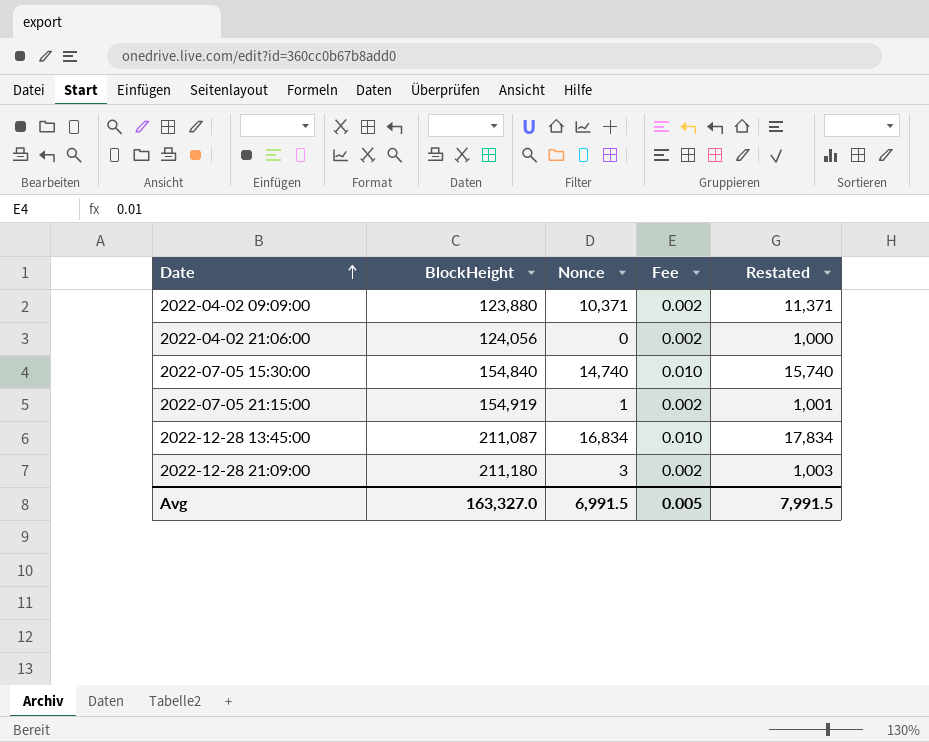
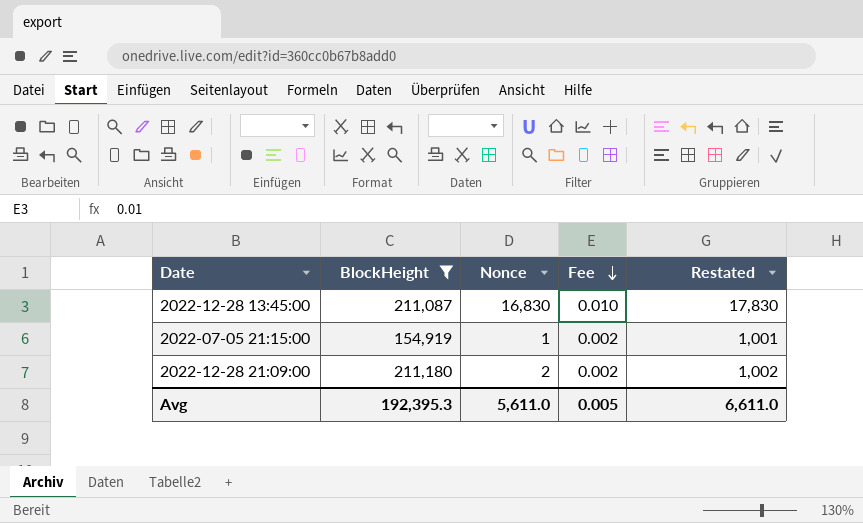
filter: none -> BlockHeight >= 154,919
row order: Date ascending -> Fee descending
2022-12-28 13:45:00 | Nonce: 16,834 -> 16,830
2022-12-28 13:45:00 | Restated: 17,834 -> 17,830
2022-12-28 21:09:00 | Nonce: 3 -> 2
2022-12-28 21:09:00 | Restated: 1,003 -> 1,002
Avg | BlockHeight: 163,327.0 -> 192,395.3
Avg | Nonce: 6,991.5 -> 5,611.0
Avg | Restated: 7,991.5 -> 6,611.0

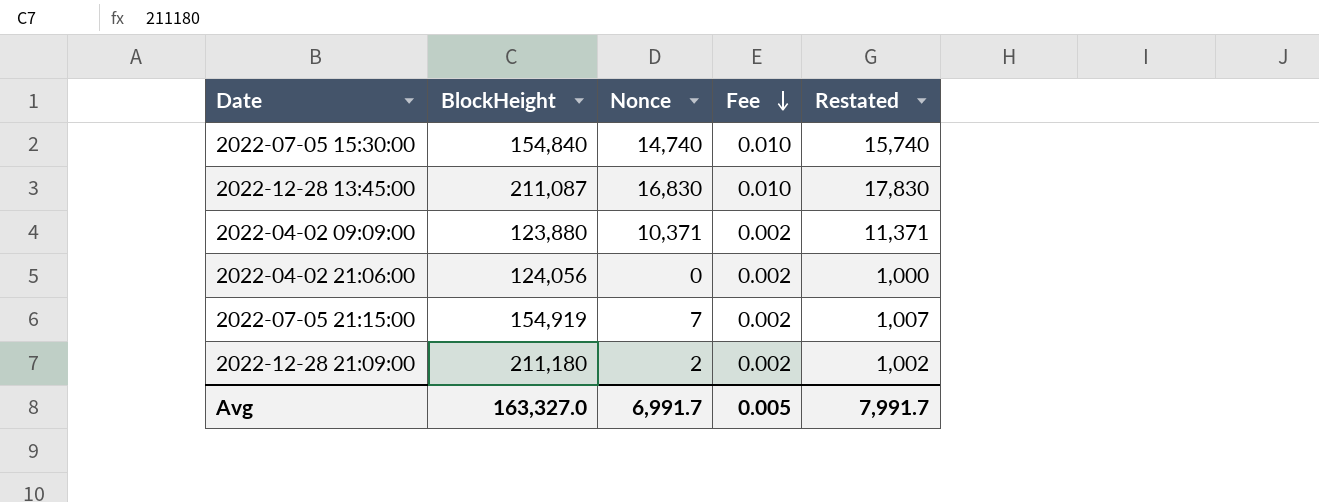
filter: BlockHeight >= 154,919 -> none
2022-07-05 21:15:00 | Nonce: 1 -> 7
2022-07-05 21:15:00 | Restated: 1,001 -> 1,007
Avg | BlockHeight: 192,395.3 -> 163,327.0
Avg | Nonce: 5,611.0 -> 6,991.7
Avg | Restated: 6,611.0 -> 7,991.7

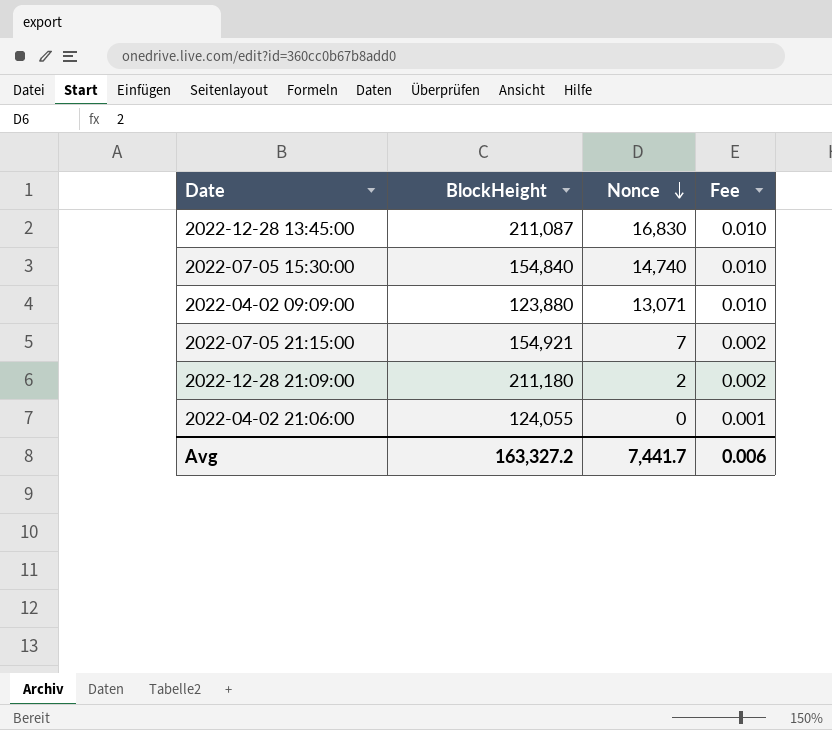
row order: Fee descending -> Nonce descending
column Restated | formula: [Nonce] + 1000 -> none
2022-04-02 09:09:00 | Nonce: 10,371 -> 13,071
2022-04-02 09:09:00 | Fee: 0.002 -> 0.010
2022-07-05 21:15:00 | BlockHeight: 154,919 -> 154,921
2022-04-02 21:06:00 | BlockHeight: 124,056 -> 124,055
2022-04-02 21:06:00 | Fee: 0.002 -> 0.001
Avg | BlockHeight: 163,327.0 -> 163,327.2
Avg | Nonce: 6,991.7 -> 7,441.7
Avg | Fee: 0.005 -> 0.006

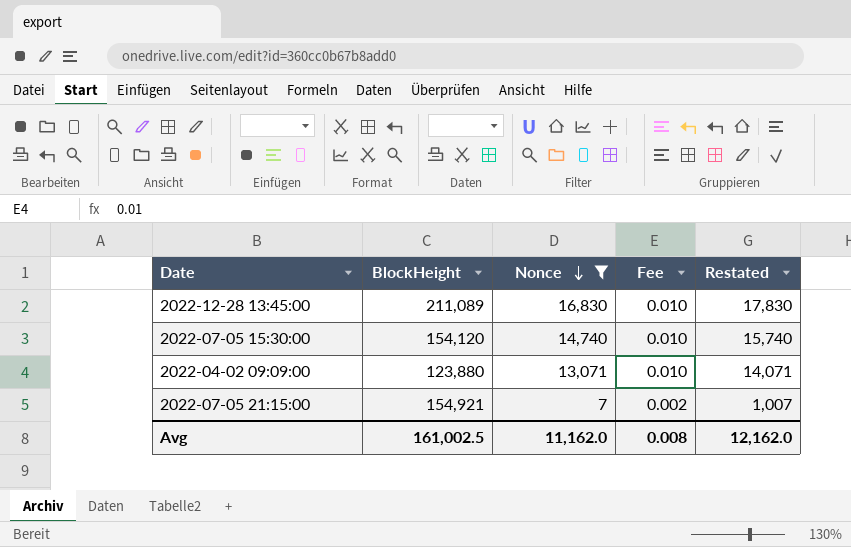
filter: none -> Nonce >= 7
column Restated | formula: none -> [Nonce] + 1000
2022-12-28 13:45:00 | BlockHeight: 211,087 -> 211,089
2022-07-05 15:30:00 | BlockHeight: 154,840 -> 154,120
Avg | BlockHeight: 163,327.2 -> 161,002.5
Avg | Nonce: 7,441.7 -> 11,162.0
Avg | Fee: 0.006 -> 0.008

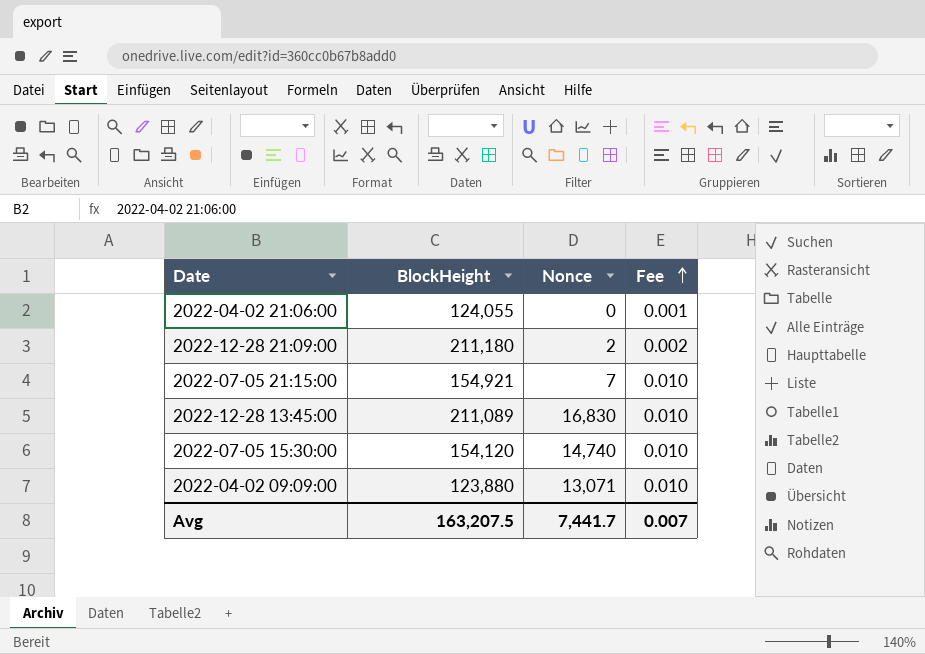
filter: Nonce >= 7 -> none
row order: Nonce descending -> Fee ascending
column Restated | formula: [Nonce] + 1000 -> none
2022-07-05 21:15:00 | Fee: 0.002 -> 0.010
Avg | BlockHeight: 161,002.5 -> 163,207.5
Avg | Nonce: 11,162.0 -> 7,441.7
Avg | Fee: 0.008 -> 0.007

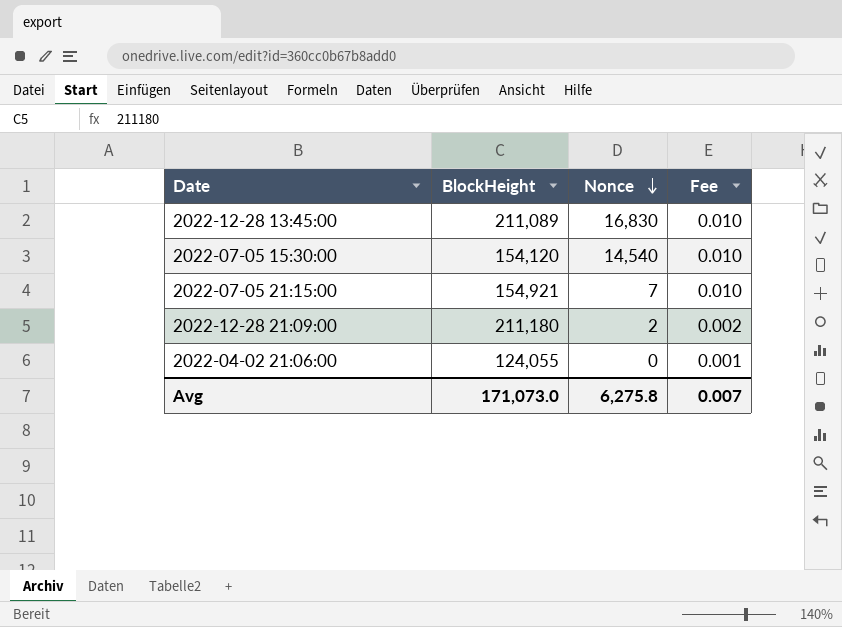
row order: Fee ascending -> Nonce descending
row 2022-04-02 09:09:00: 123,880 | 13,071 | 0.010 -> none
2022-07-05 15:30:00 | Nonce: 14,740 -> 14,540
Avg | BlockHeight: 163,207.5 -> 171,073.0
Avg | Nonce: 7,441.7 -> 6,275.8

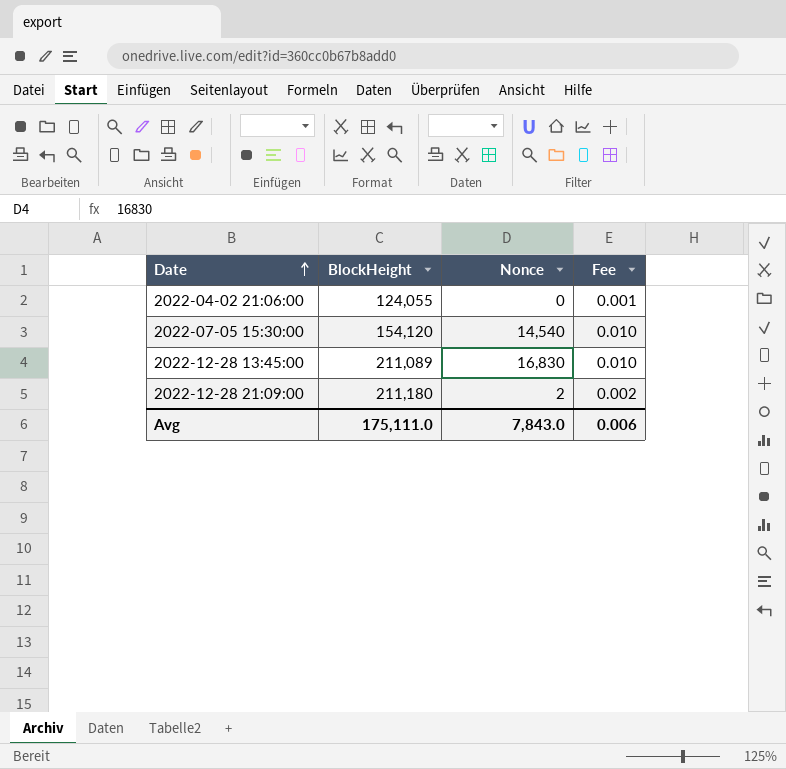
row order: Nonce descending -> Date ascending
row 2022-07-05 21:15:00: 154,921 | 7 | 0.010 -> none
Avg | BlockHeight: 171,073.0 -> 175,111.0
Avg | Nonce: 6,275.8 -> 7,843.0
Avg | Fee: 0.007 -> 0.006

